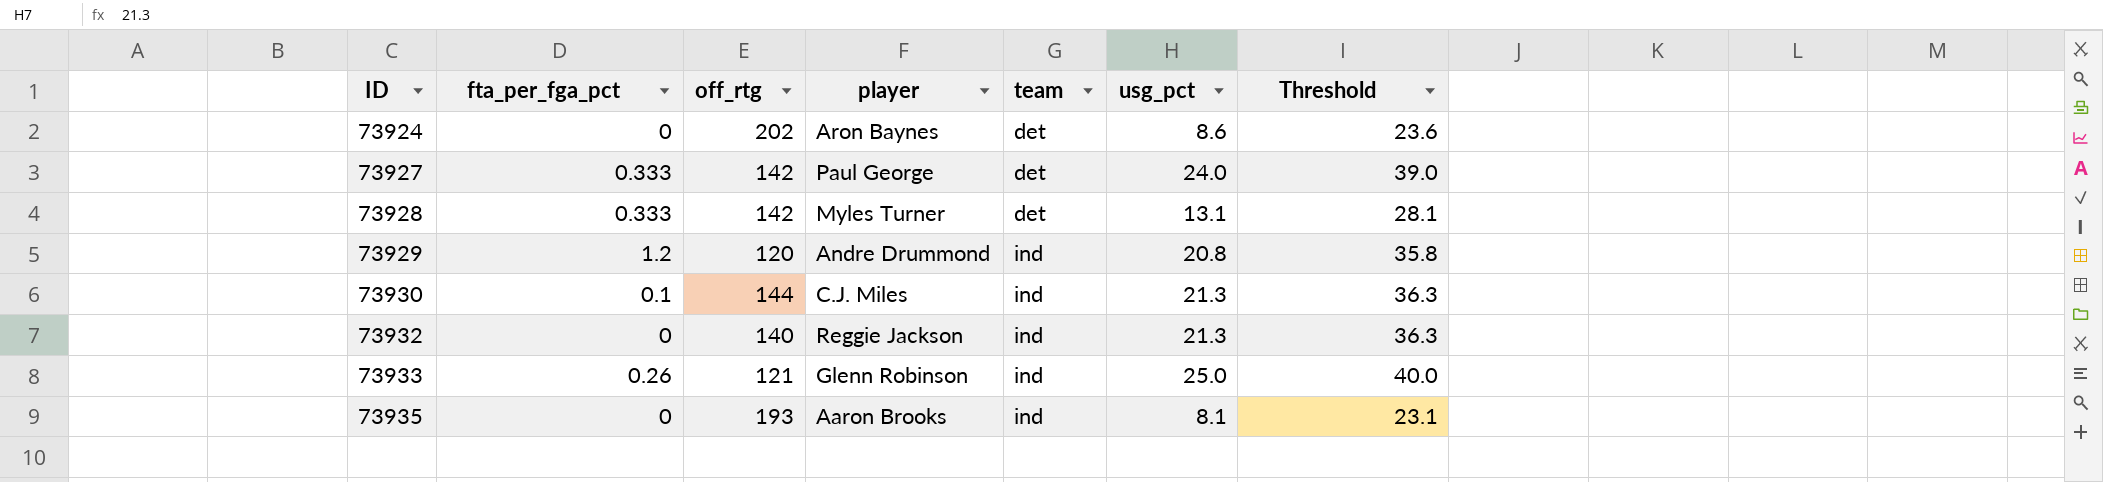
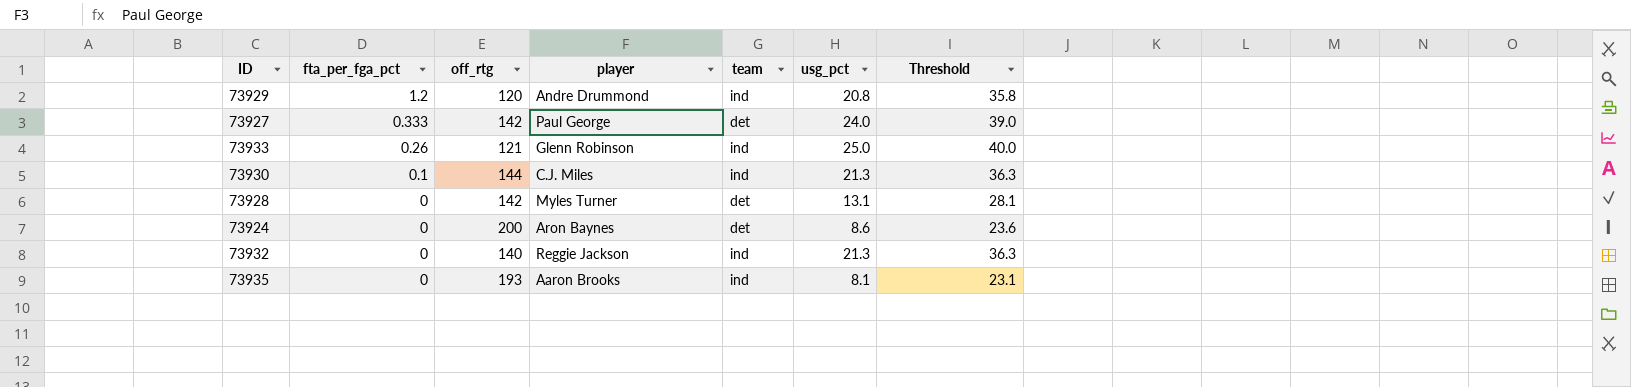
row order: ID ascending -> fta_per_fga_pct descending
73928 | fta_per_fga_pct: 0.333 -> 0
73924 | off_rtg: 202 -> 200

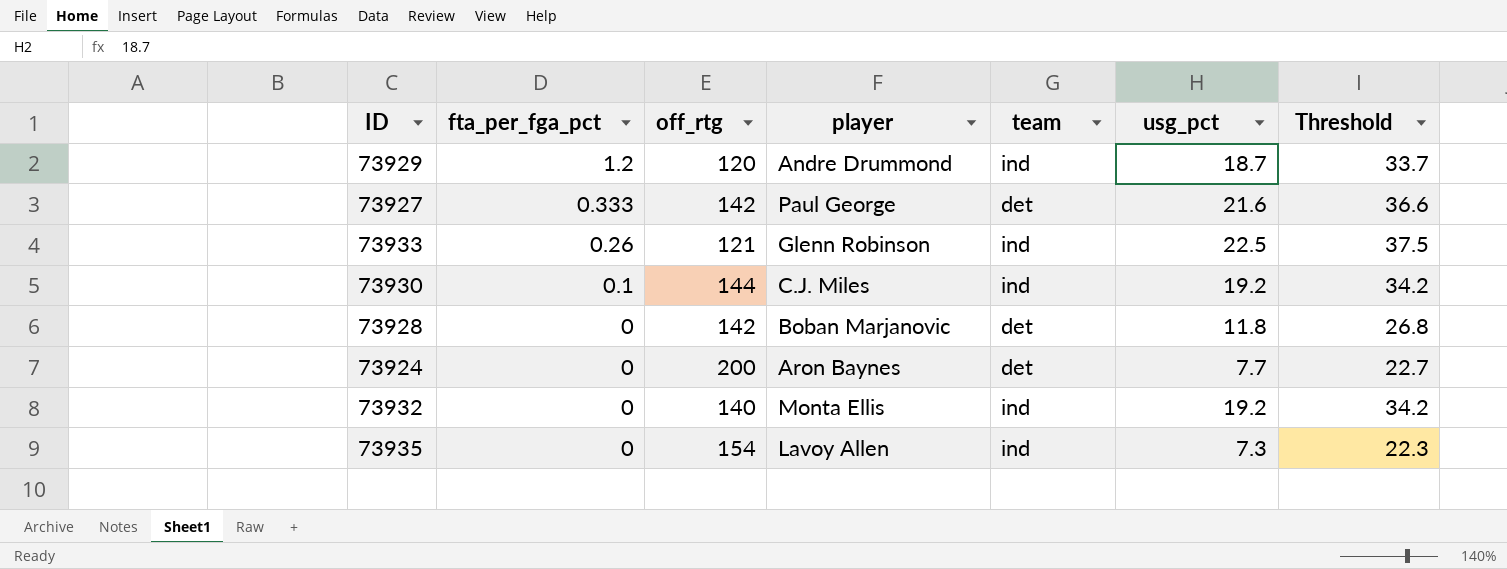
73929 | usg_pct: 20.8 -> 18.7
73929 | Threshold: 35.8 -> 33.7
73927 | usg_pct: 24.0 -> 21.6
73927 | Threshold: 39.0 -> 36.6
73933 | usg_pct: 25.0 -> 22.5
73933 | Threshold: 40.0 -> 37.5
73930 | usg_pct: 21.3 -> 19.2
73930 | Threshold: 36.3 -> 34.2
73928 | player: Myles Turner -> Boban Marjanovic
73928 | usg_pct: 13.1 -> 11.8
73928 | Threshold: 28.1 -> 26.8
73924 | usg_pct: 8.6 -> 7.7
73924 | Threshold: 23.6 -> 22.7
73932 | player: Reggie Jackson -> Monta Ellis
73932 | usg_pct: 21.3 -> 19.2
73932 | Threshold: 36.3 -> 34.2
73935 | off_rtg: 193 -> 154
73935 | player: Aaron Brooks -> Lavoy Allen
73935 | usg_pct: 8.1 -> 7.3
73935 | Threshold: 23.1 -> 22.3

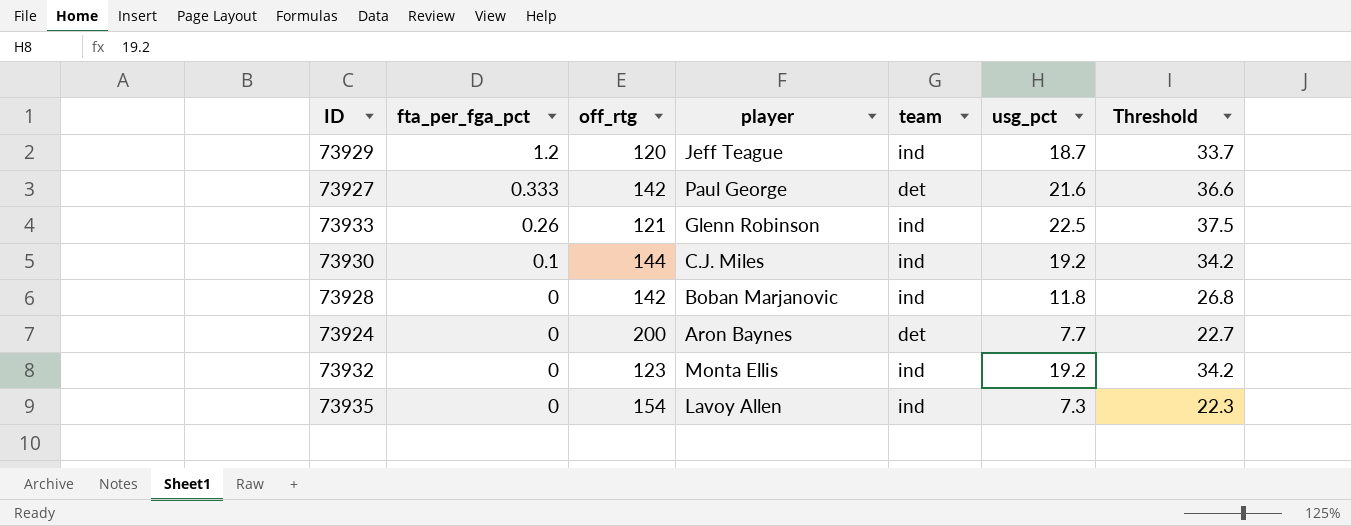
73929 | player: Andre Drummond -> Jeff Teague
73928 | team: det -> ind
73932 | off_rtg: 140 -> 123

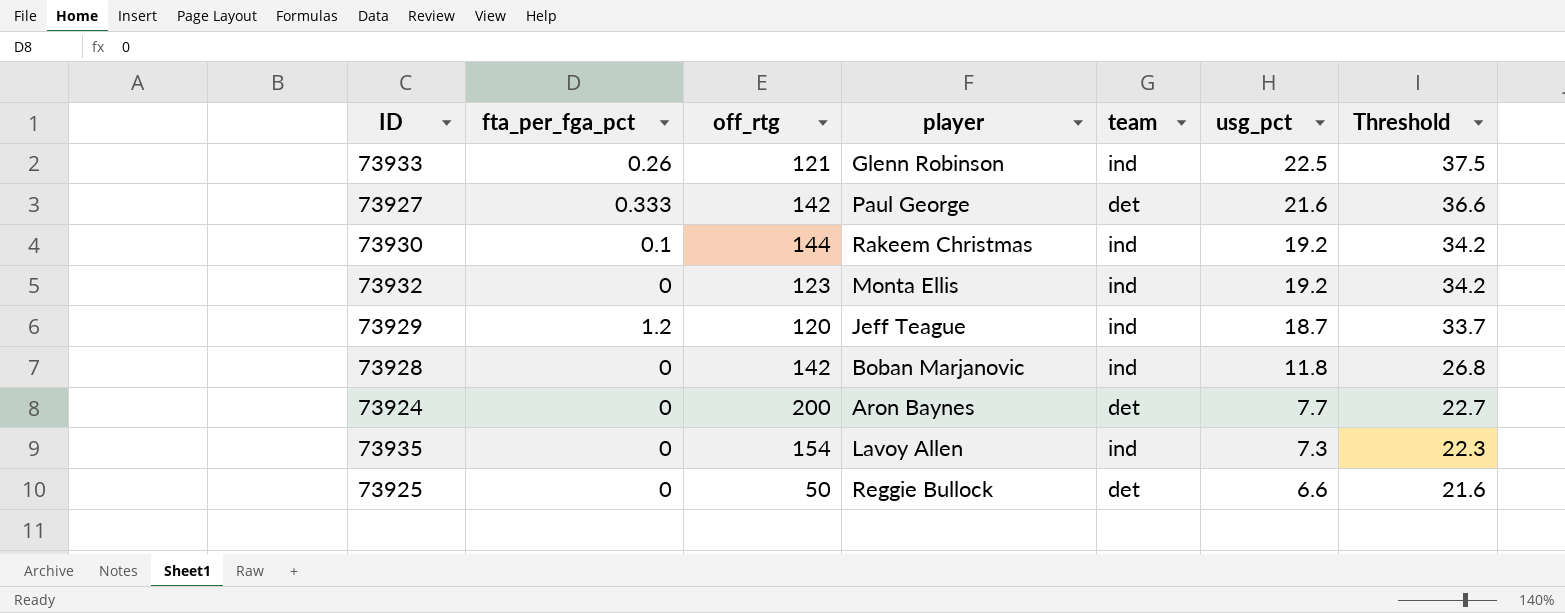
row order: fta_per_fga_pct descending -> usg_pct descending
73930 | player: C.J. Miles -> Rakeem Christmas
row 73925: none -> 0 | 50 | Reggie Bullock | det | 6.6 | 21.6

